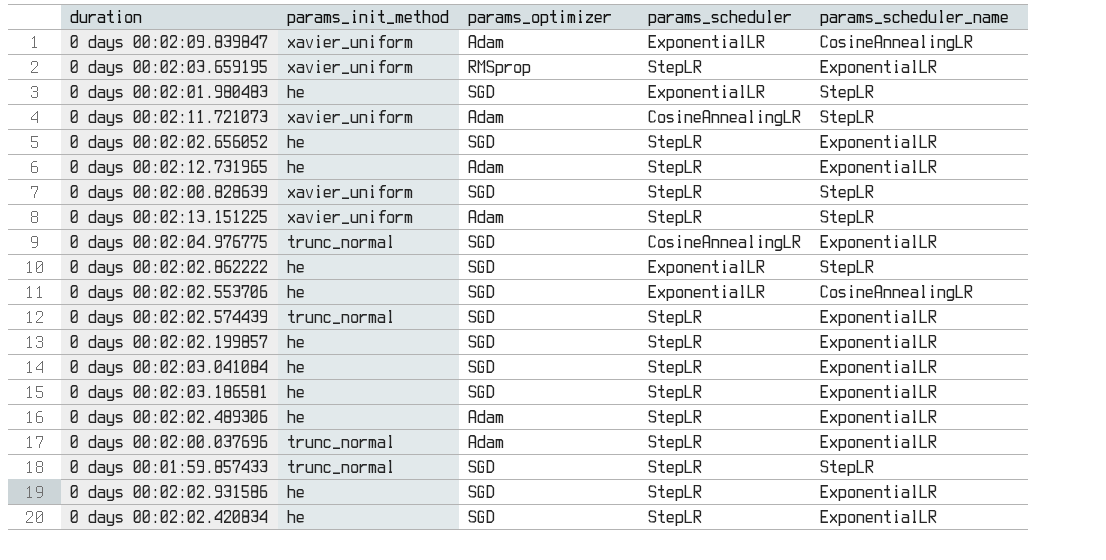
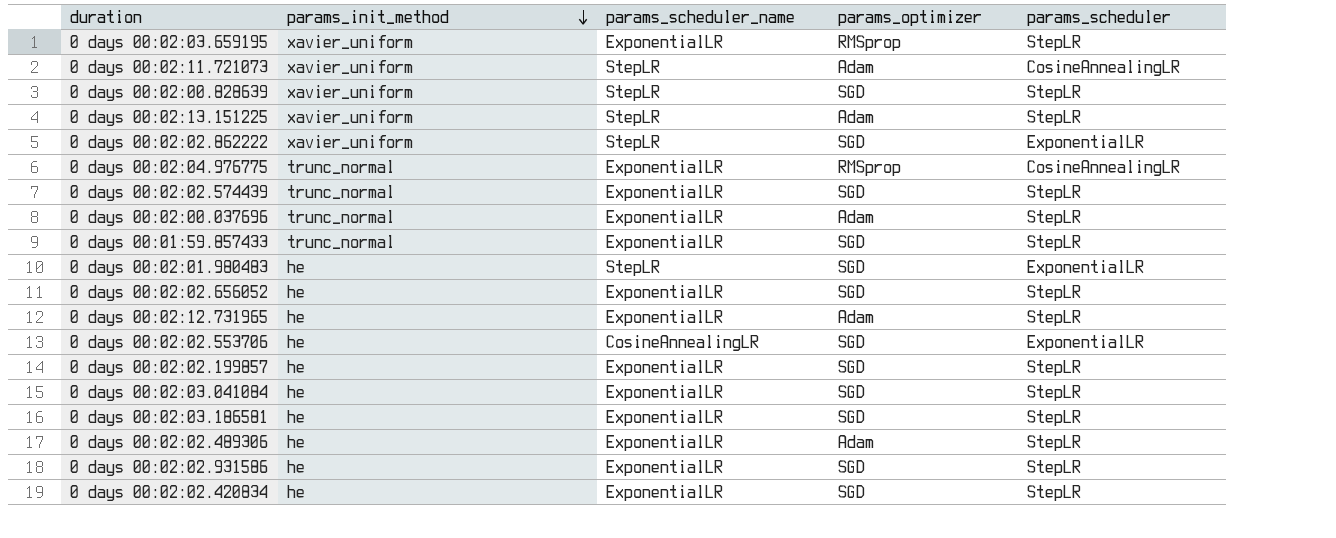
row order: none -> params_init_method descending
column params_scheduler_name | position: 5 -> 3
row 0 days 00:02:09.839847: xavier_uniform | Adam | ExponentialLR | CosineAnnealingLR -> none
0 days 00:02:02.862222 | params_init_method: he -> xavier_uniform
0 days 00:02:04.976775 | params_optimizer: SGD -> RMSprop
0 days 00:01:59.857433 | params_scheduler_name: StepLR -> ExponentialLR

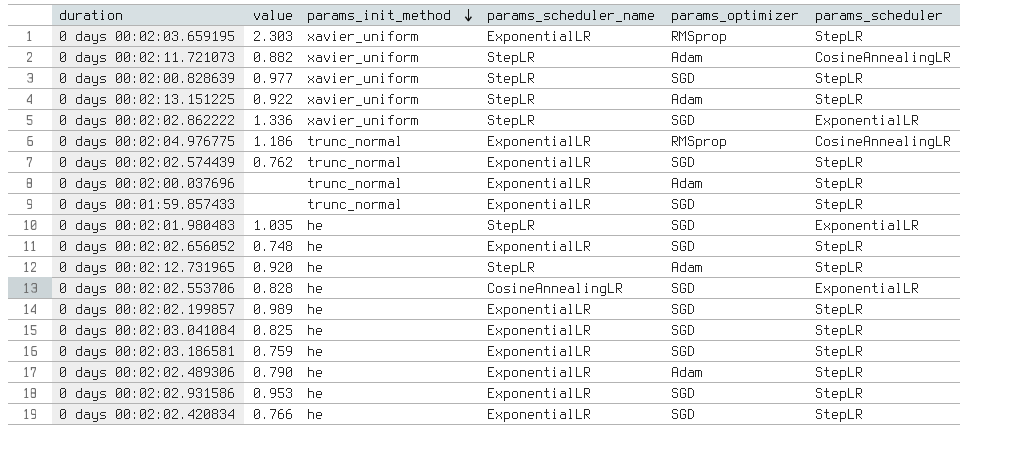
column value | position: none -> 2
0 days 00:02:12.731965 | params_scheduler_name: ExponentialLR -> StepLR

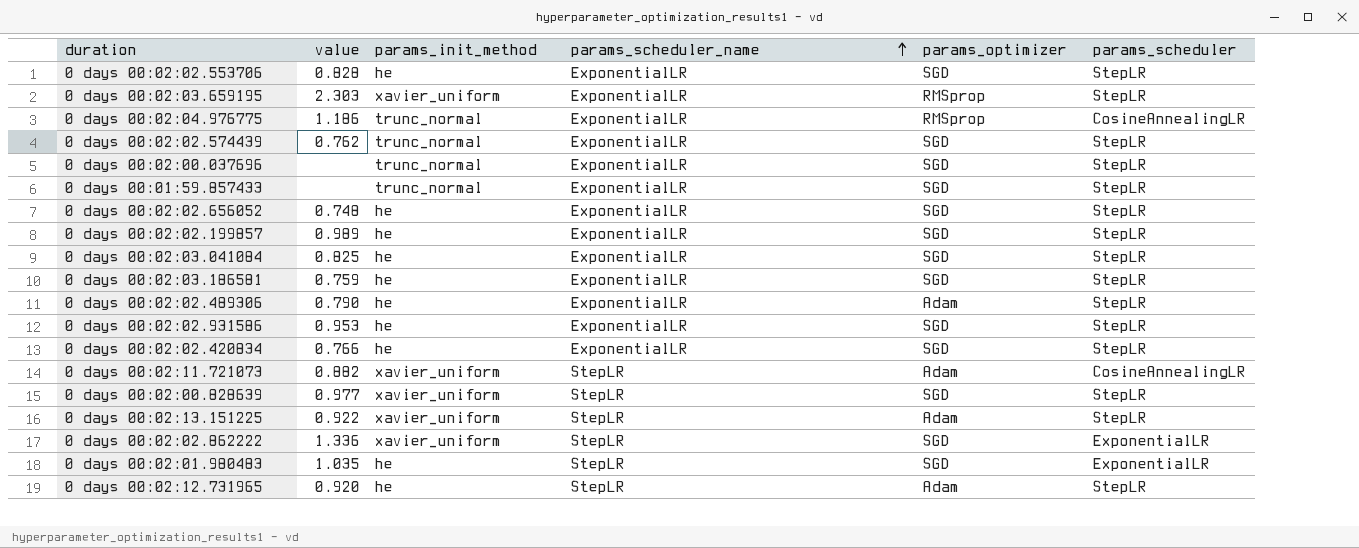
row order: params_init_method descending -> params_scheduler_name ascending
0 days 00:02:02.553706 | params_scheduler_name: CosineAnnealingLR -> ExponentialLR
0 days 00:02:02.553706 | params_scheduler: ExponentialLR -> StepLR
0 days 00:02:00.037696 | params_optimizer: Adam -> SGD

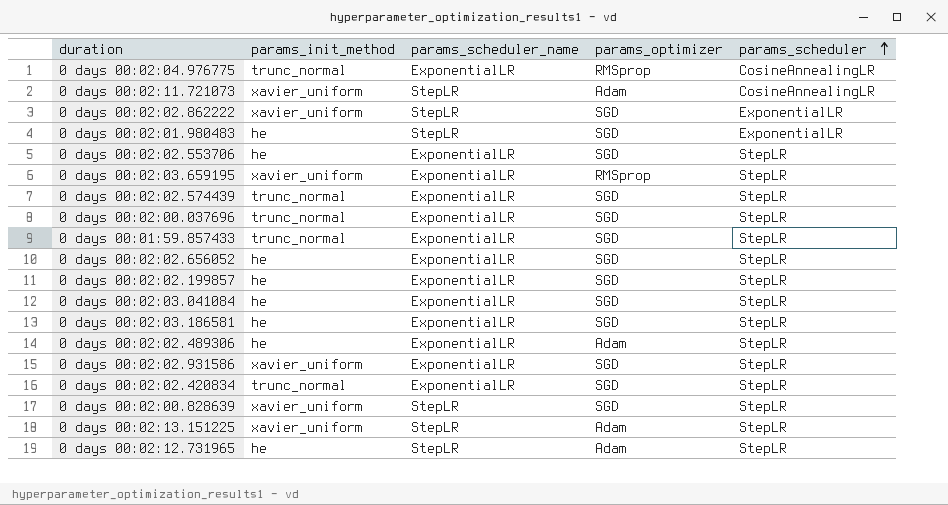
row order: params_scheduler_name ascending -> params_scheduler ascending
column value | position: 2 -> none
0 days 00:02:02.931586 | params_init_method: he -> xavier_uniform
0 days 00:02:02.420834 | params_init_method: he -> trunc_normal

